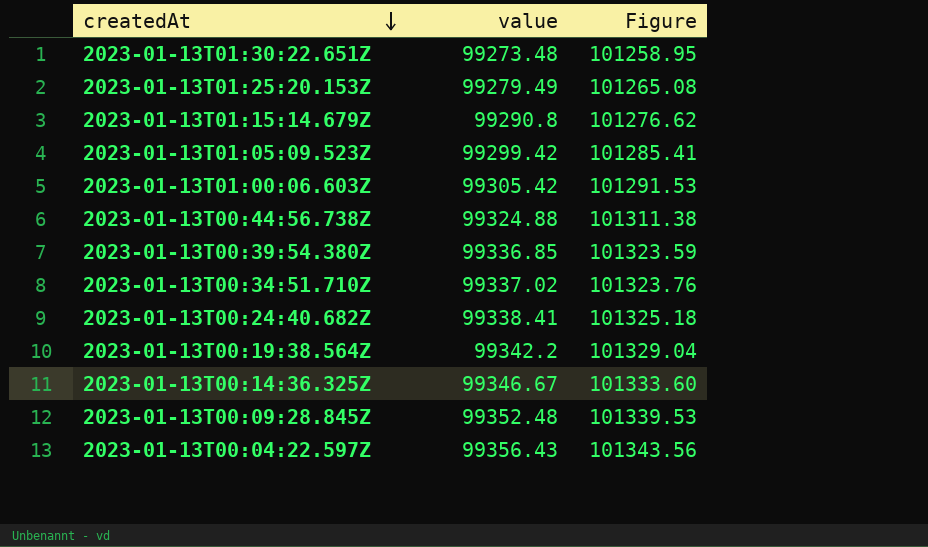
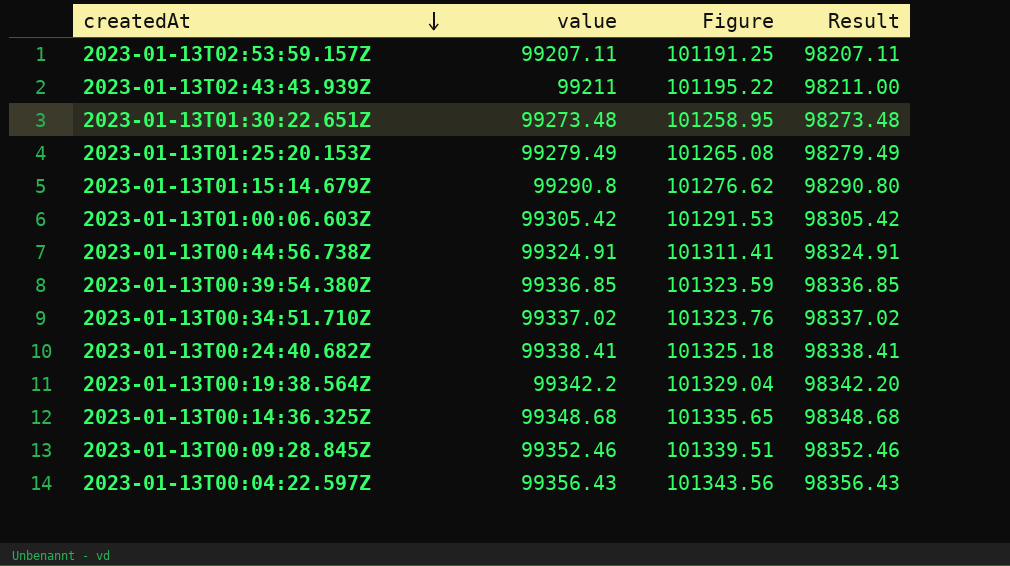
column Result | formula: none -> [value] - 1000
row 2023-01-13T01:05:09.523Z: 99299.42 | 101285.41 -> none
row 2023-01-13T02:53:59.157Z: none -> 99207.11 | 101191.25 | 98207.11
row 2023-01-13T02:43:43.939Z: none -> 99211 | 101195.22 | 98211.00
2023-01-13T00:44:56.738Z | value: 99324.88 -> 99324.91
2023-01-13T00:44:56.738Z | Figure: 101311.38 -> 101311.41
2023-01-13T00:14:36.325Z | value: 99346.67 -> 99348.68
2023-01-13T00:14:36.325Z | Figure: 101333.60 -> 101335.65
2023-01-13T00:09:28.845Z | value: 99352.48 -> 99352.46
2023-01-13T00:09:28.845Z | Figure: 101339.53 -> 101339.51

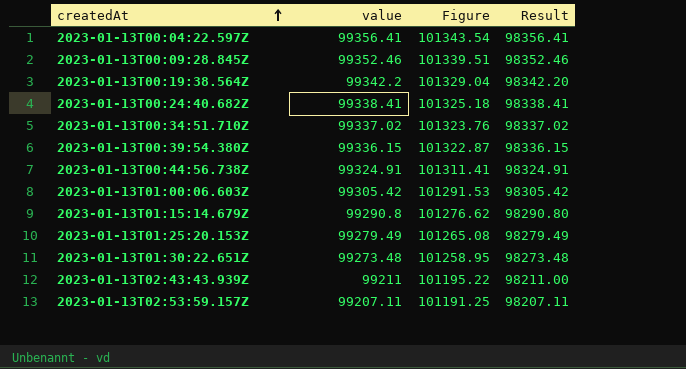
row order: createdAt descending -> createdAt ascending
row 2023-01-13T00:14:36.325Z: 99348.68 | 101335.65 | 98348.68 -> none
2023-01-13T00:04:22.597Z | value: 99356.43 -> 99356.41
2023-01-13T00:04:22.597Z | Figure: 101343.56 -> 101343.54
2023-01-13T00:04:22.597Z | Result: 98356.43 -> 98356.41
2023-01-13T00:39:54.380Z | value: 99336.85 -> 99336.15
2023-01-13T00:39:54.380Z | Figure: 101323.59 -> 101322.87
2023-01-13T00:39:54.380Z | Result: 98336.85 -> 98336.15

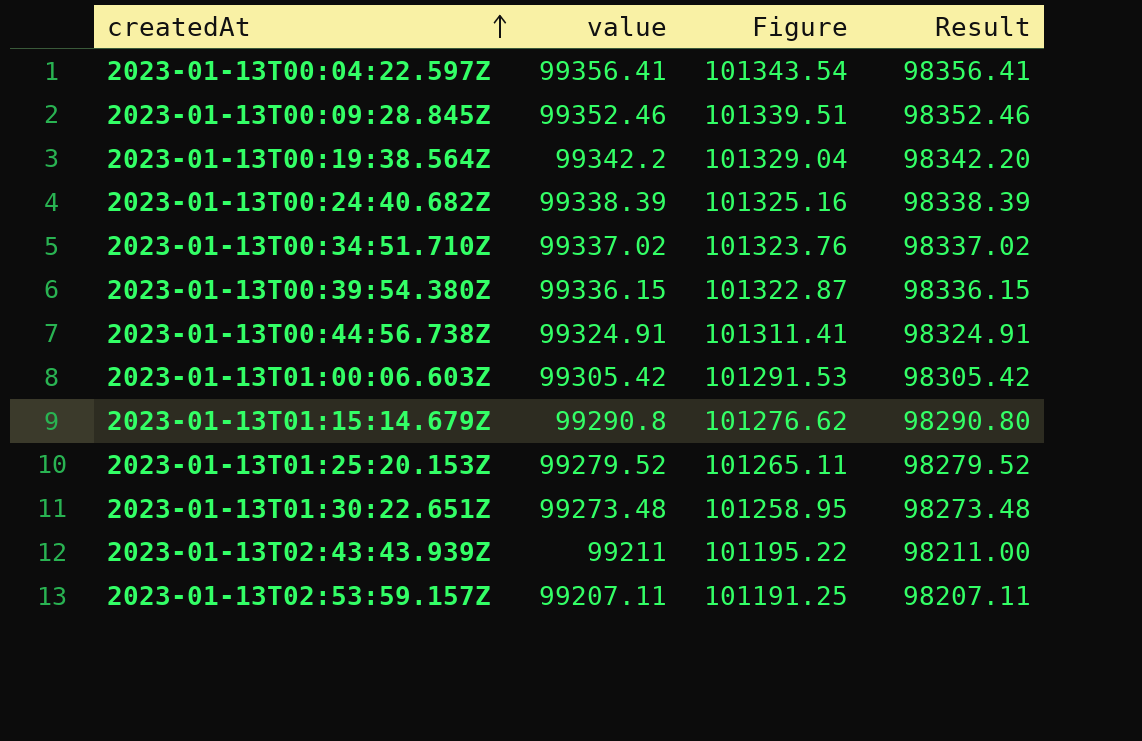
2023-01-13T00:24:40.682Z | value: 99338.41 -> 99338.39
2023-01-13T00:24:40.682Z | Figure: 101325.18 -> 101325.16
2023-01-13T00:24:40.682Z | Result: 98338.41 -> 98338.39
2023-01-13T01:25:20.153Z | value: 99279.49 -> 99279.52
2023-01-13T01:25:20.153Z | Figure: 101265.08 -> 101265.11
2023-01-13T01:25:20.153Z | Result: 98279.49 -> 98279.52

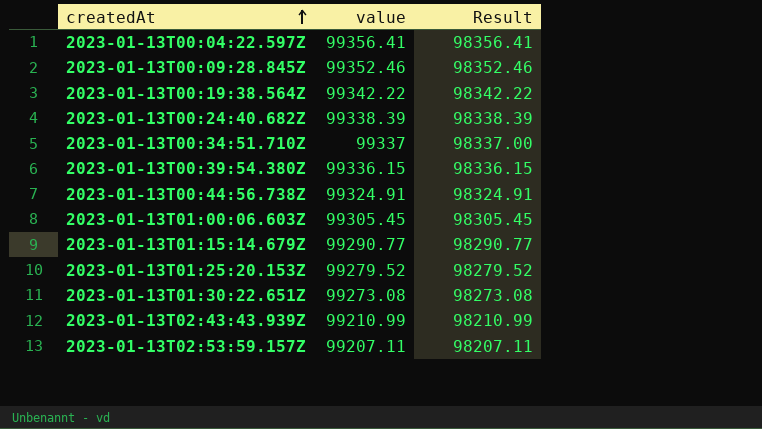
column Figure | formula: [value] * 1.02 -> none
2023-01-13T00:19:38.564Z | value: 99342.2 -> 99342.22
2023-01-13T00:19:38.564Z | Result: 98342.20 -> 98342.22
2023-01-13T00:34:51.710Z | value: 99337.02 -> 99337
2023-01-13T00:34:51.710Z | Result: 98337.02 -> 98337.00
2023-01-13T01:00:06.603Z | value: 99305.42 -> 99305.45
2023-01-13T01:00:06.603Z | Result: 98305.42 -> 98305.45
2023-01-13T01:15:14.679Z | value: 99290.8 -> 99290.77
2023-01-13T01:15:14.679Z | Result: 98290.80 -> 98290.77
2023-01-13T01:30:22.651Z | value: 99273.48 -> 99273.08
2023-01-13T01:30:22.651Z | Result: 98273.48 -> 98273.08
2023-01-13T02:43:43.939Z | value: 99211 -> 99210.99
2023-01-13T02:43:43.939Z | Result: 98211.00 -> 98210.99

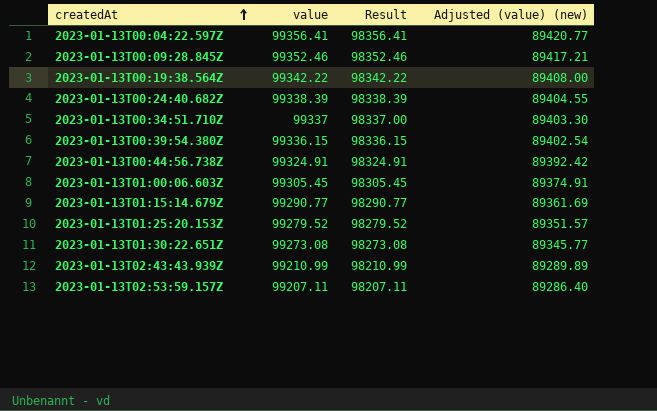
column Adjusted (value) (new) | formula: none -> [value] * 0.9

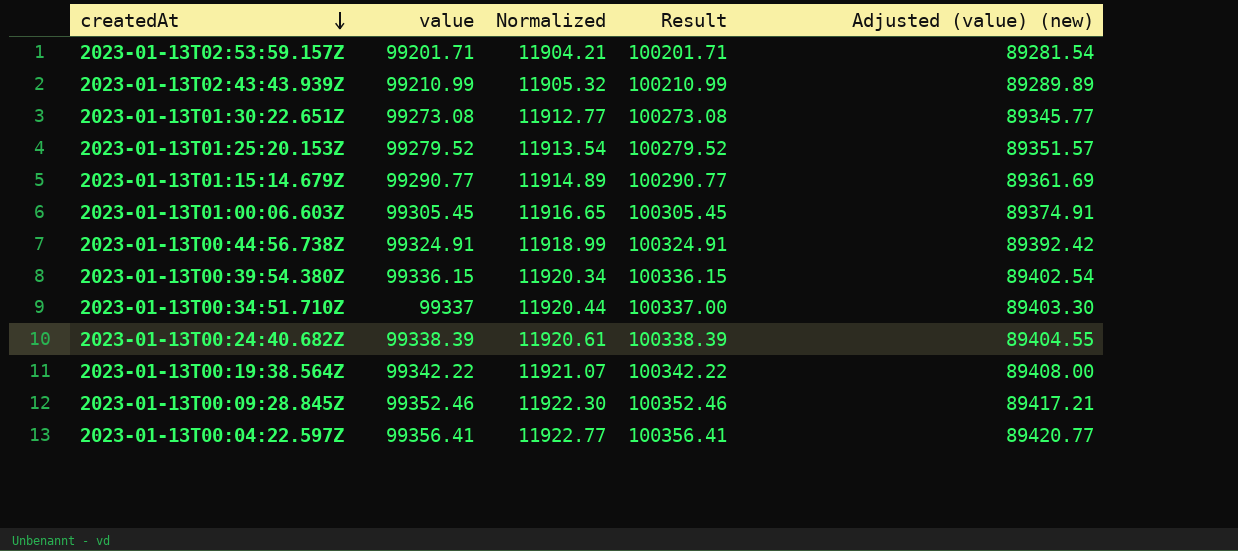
row order: createdAt ascending -> createdAt descending
column Normalized | formula: none -> [value] * 0.12
column Result | formula: [value] - 1000 -> [value] + 1000
2023-01-13T02:53:59.157Z | value: 99207.11 -> 99201.71
2023-01-13T02:53:59.157Z | Adjusted (value) (new): 89286.40 -> 89281.54

